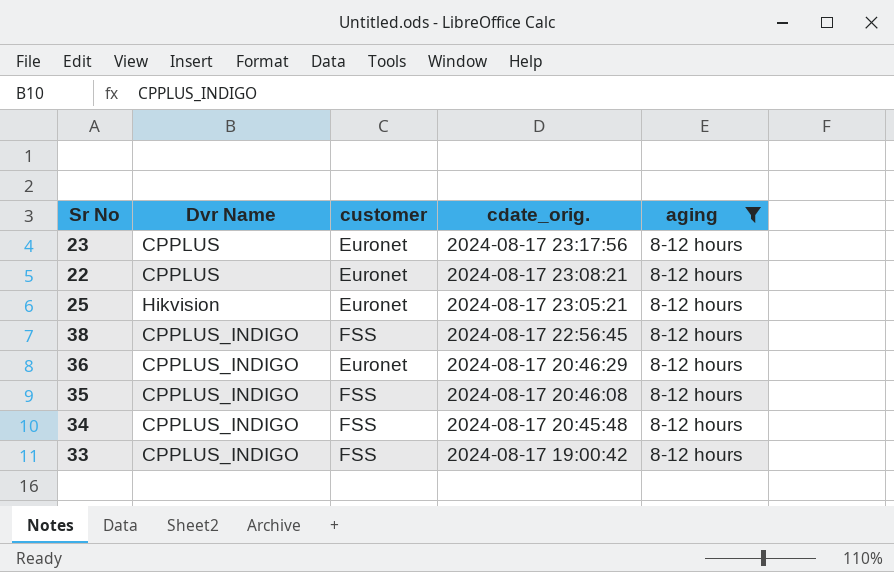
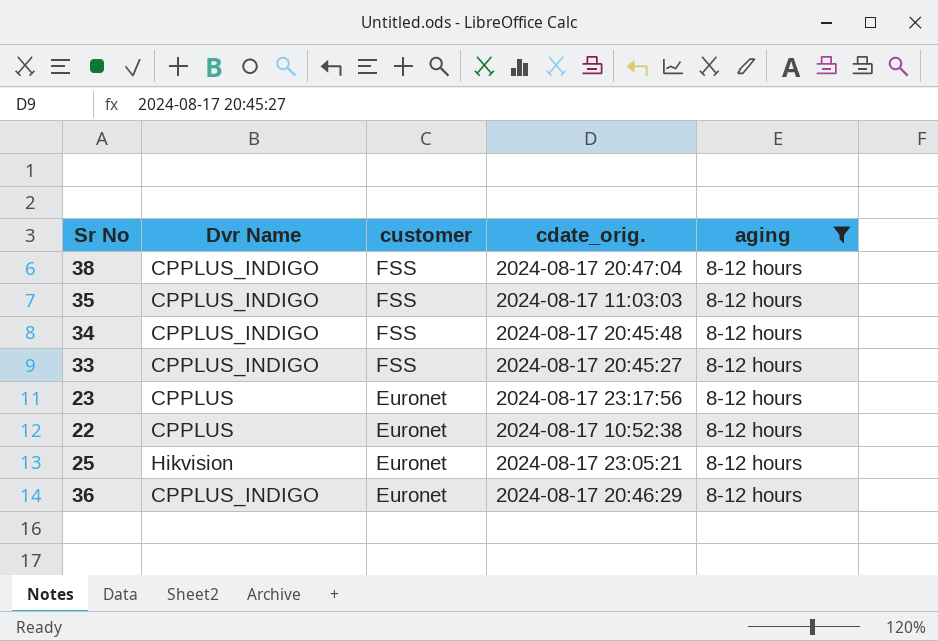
row order: cdate_orig. descending -> customer descending
38 | cdate_orig.: 2024-08-17 22:56:45 -> 2024-08-17 20:47:04
35 | cdate_orig.: 2024-08-17 20:46:08 -> 2024-08-17 11:03:03
33 | cdate_orig.: 2024-08-17 19:00:42 -> 2024-08-17 20:45:27
22 | cdate_orig.: 2024-08-17 23:08:21 -> 2024-08-17 10:52:38

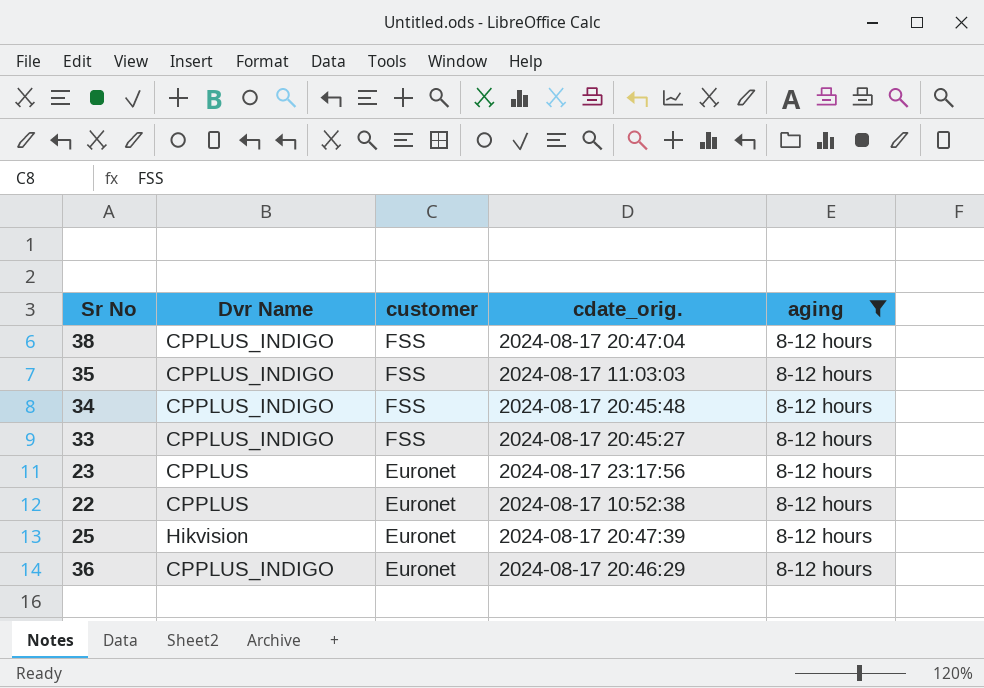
25 | cdate_orig.: 2024-08-17 23:05:21 -> 2024-08-17 20:47:39

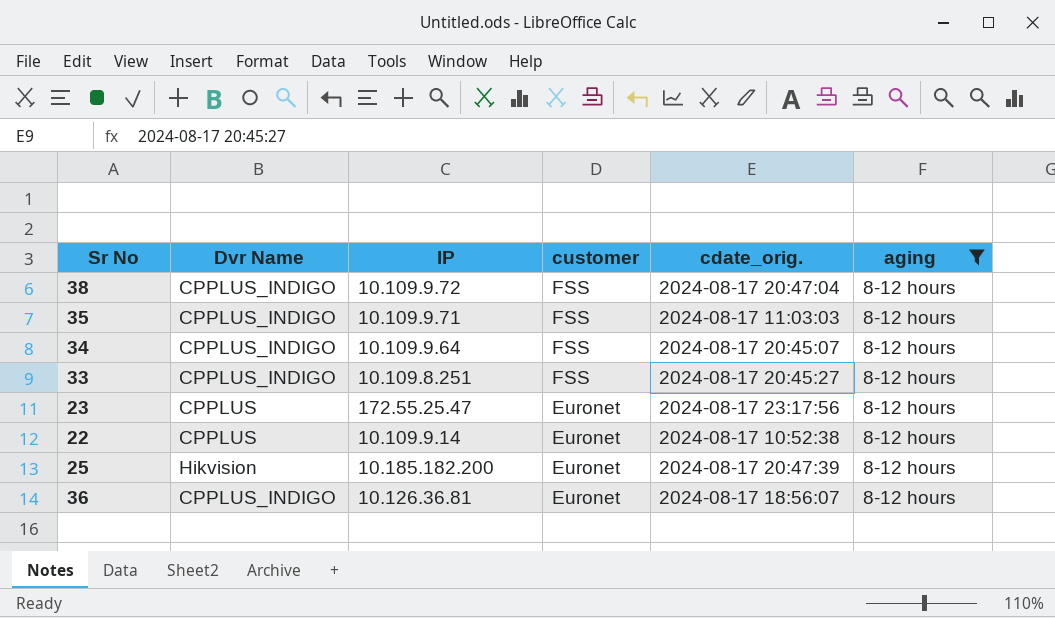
column IP | position: none -> 3
34 | cdate_orig.: 2024-08-17 20:45:48 -> 2024-08-17 20:45:07
36 | cdate_orig.: 2024-08-17 20:46:29 -> 2024-08-17 18:56:07

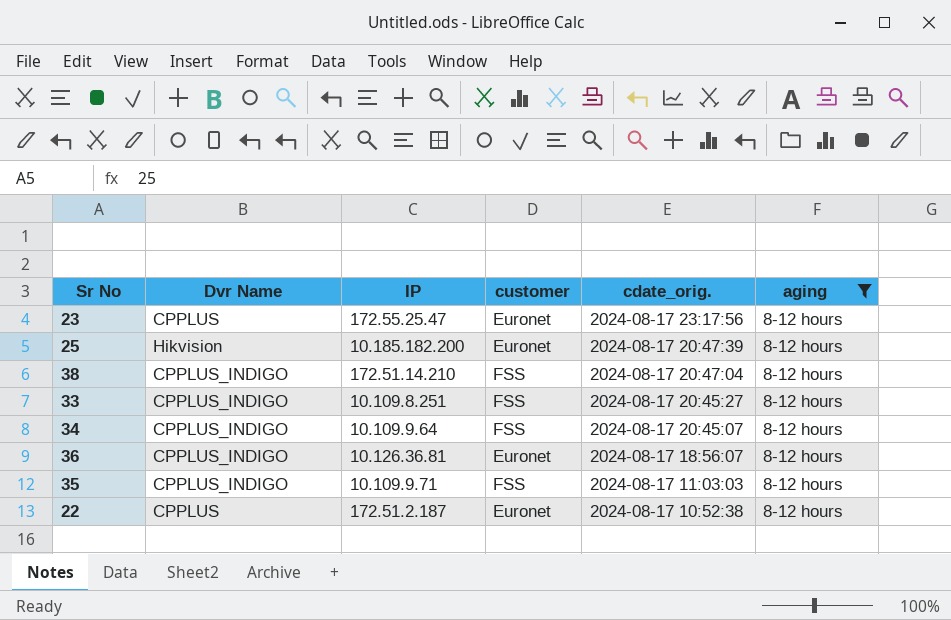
row order: customer descending -> cdate_orig. descending
38 | IP: 10.109.9.72 -> 172.51.14.210
22 | IP: 10.109.9.14 -> 172.51.2.187

